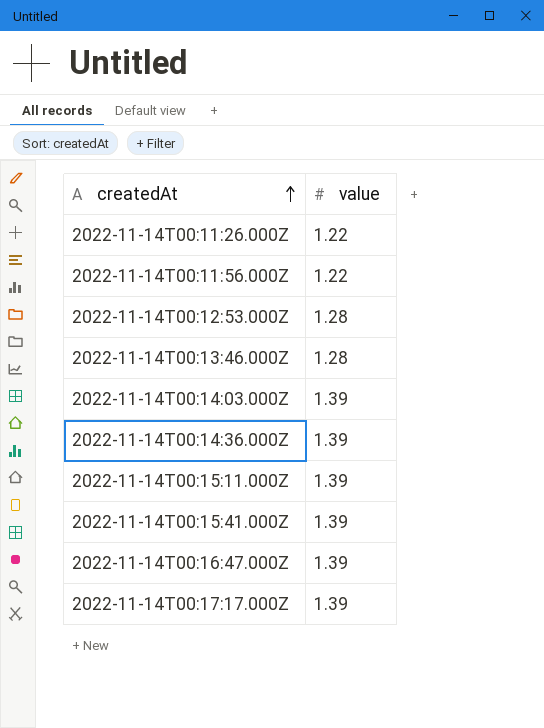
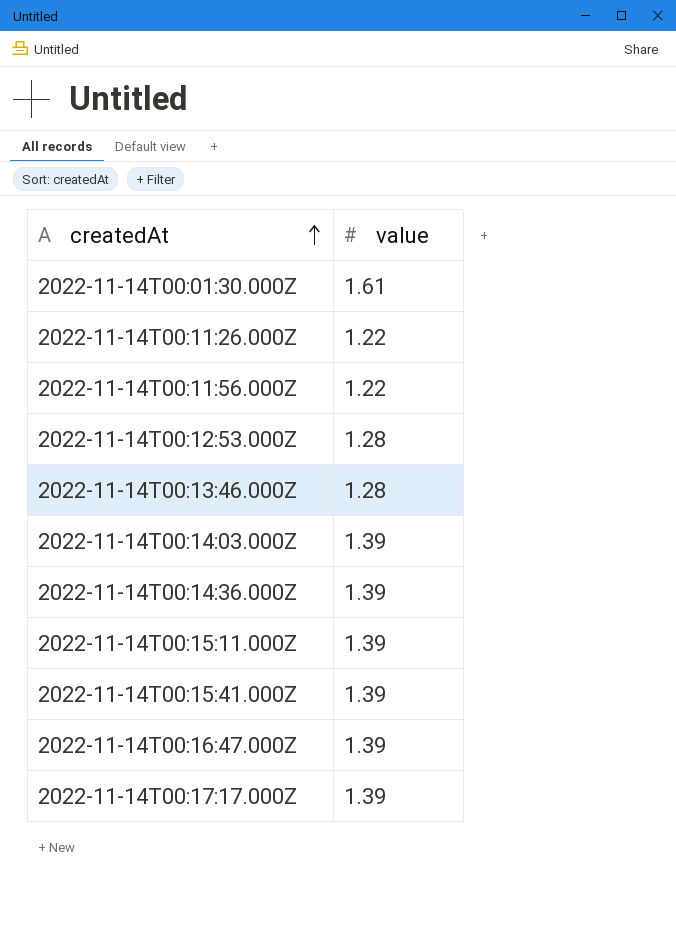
row 2022-11-14T00:01:30.000Z: none -> 1.61

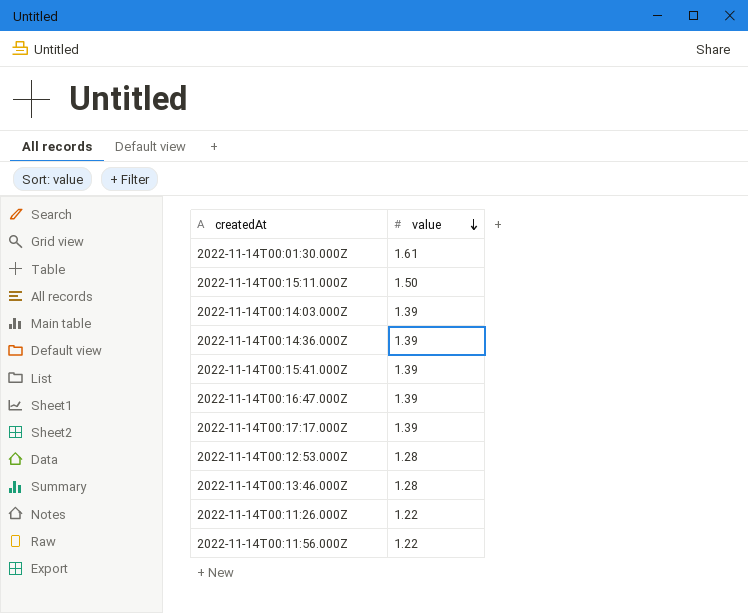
row order: createdAt ascending -> value descending
2022-11-14T00:15:11.000Z | value: 1.39 -> 1.50

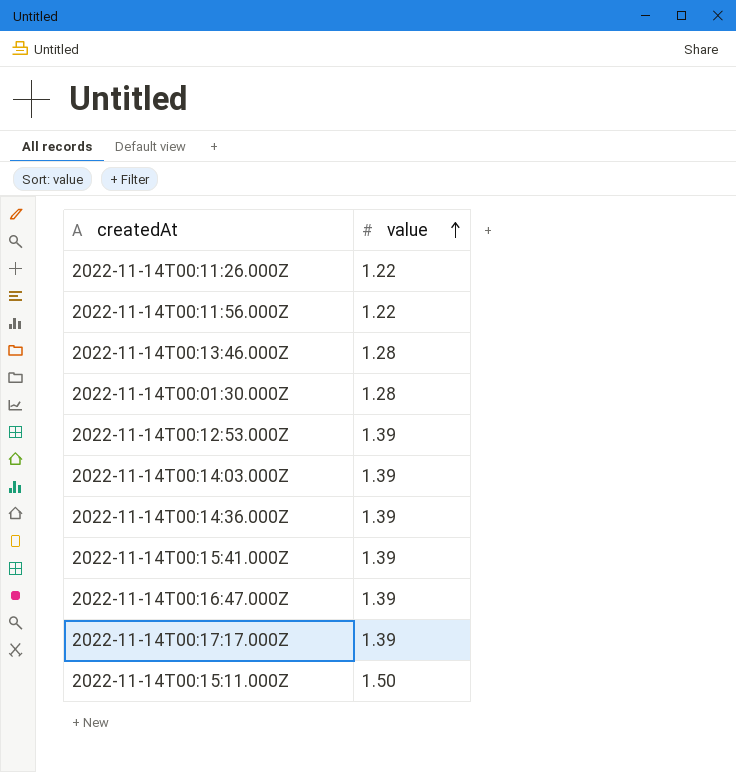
row order: value descending -> value ascending
2022-11-14T00:01:30.000Z | value: 1.61 -> 1.28
2022-11-14T00:12:53.000Z | value: 1.28 -> 1.39

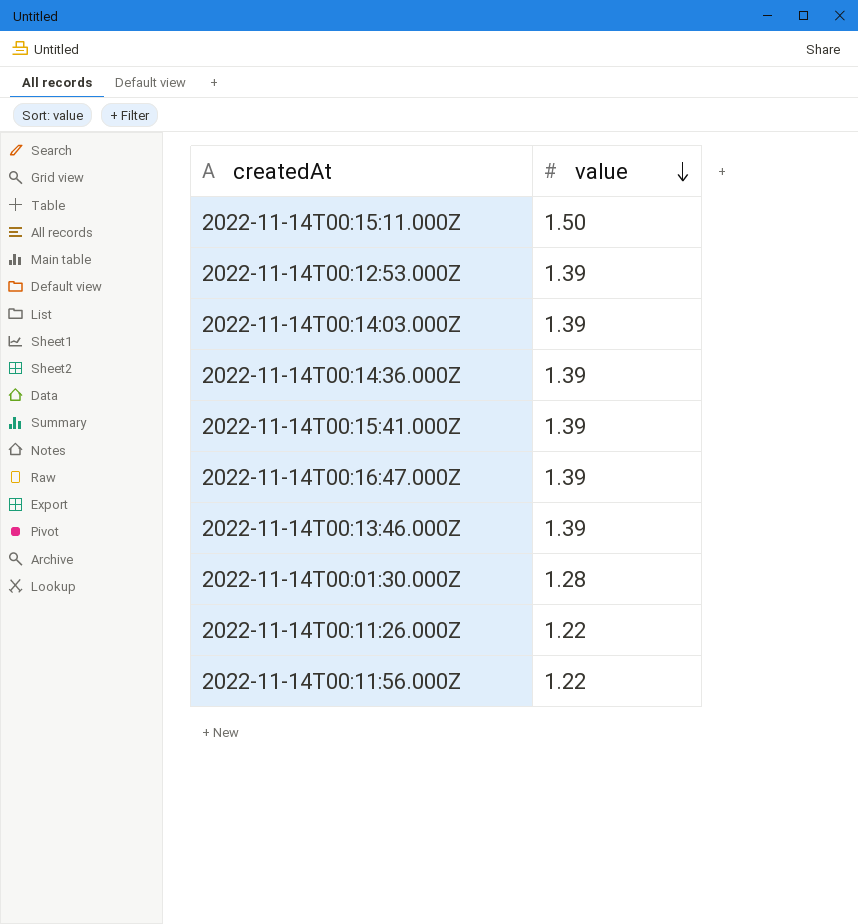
row order: value ascending -> value descending
row 2022-11-14T00:17:17.000Z: 1.39 -> none
2022-11-14T00:13:46.000Z | value: 1.28 -> 1.39

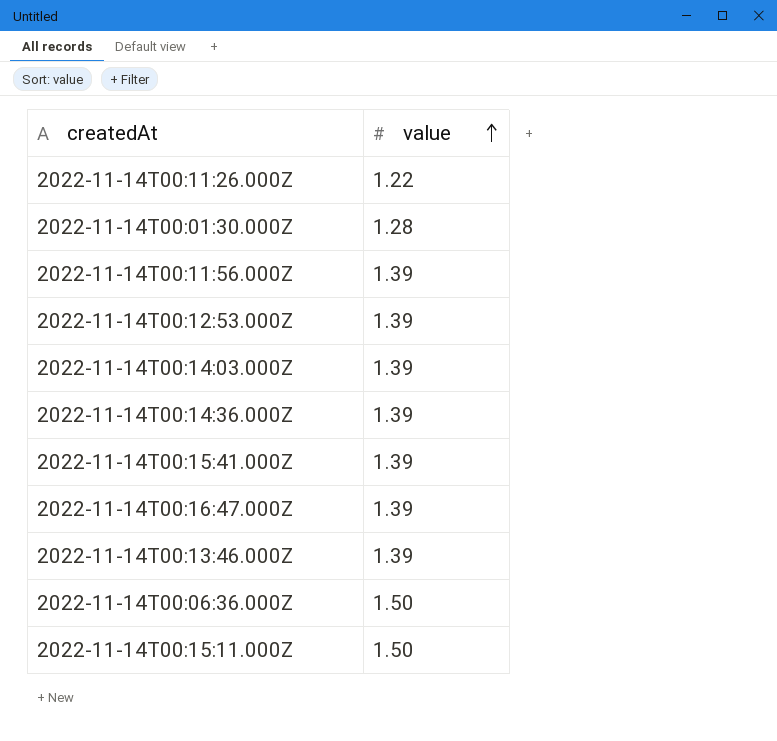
row order: value descending -> value ascending
2022-11-14T00:11:56.000Z | value: 1.22 -> 1.39
row 2022-11-14T00:06:36.000Z: none -> 1.50

